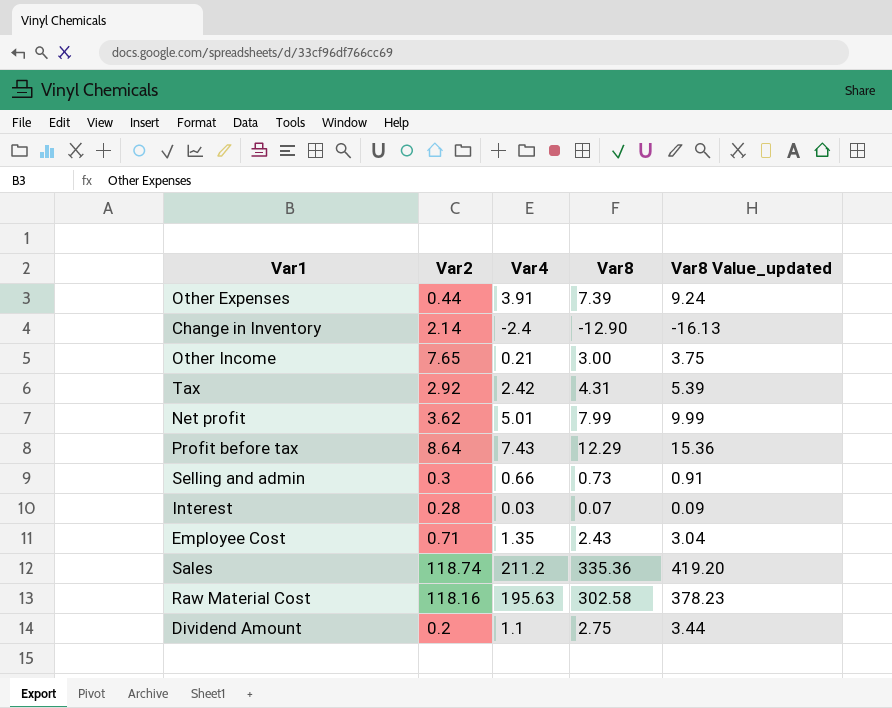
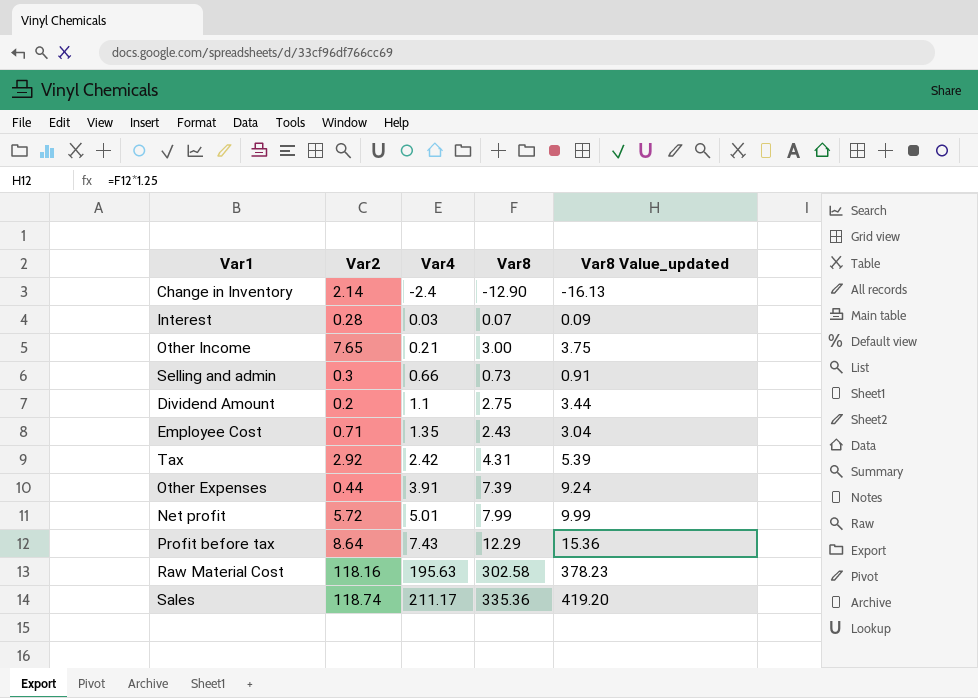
row order: none -> Var4 ascending
Net profit | Var2: 3.62 -> 5.72
Sales | Var4: 211.2 -> 211.17

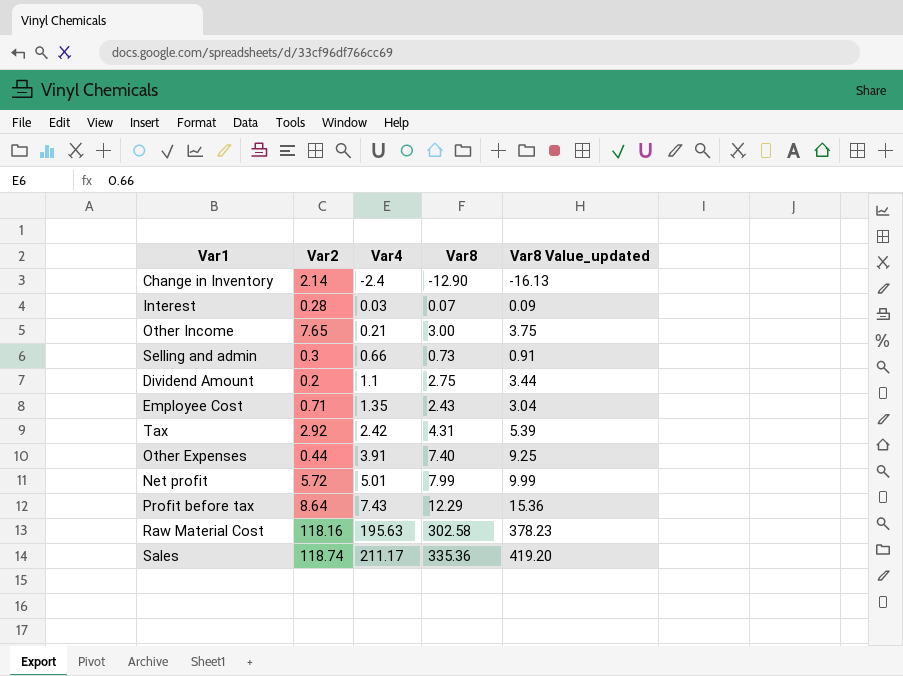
Other Expenses | Var8: 7.39 -> 7.40
Other Expenses | Var8 Value_updated: 9.24 -> 9.25

